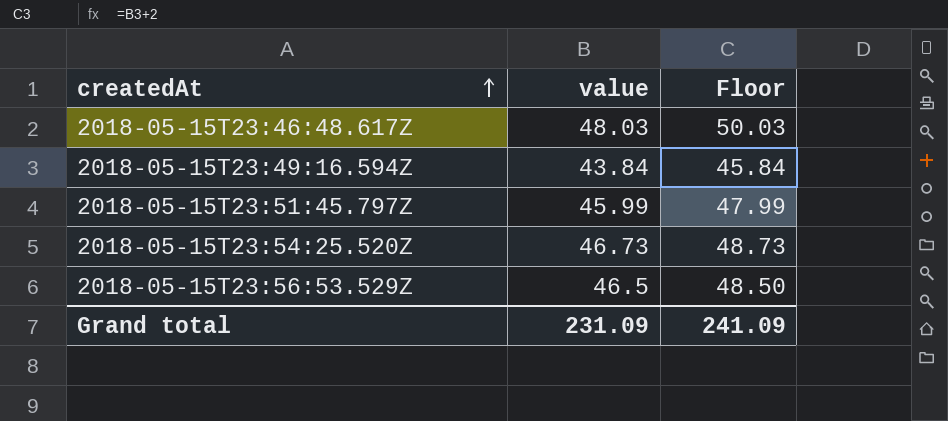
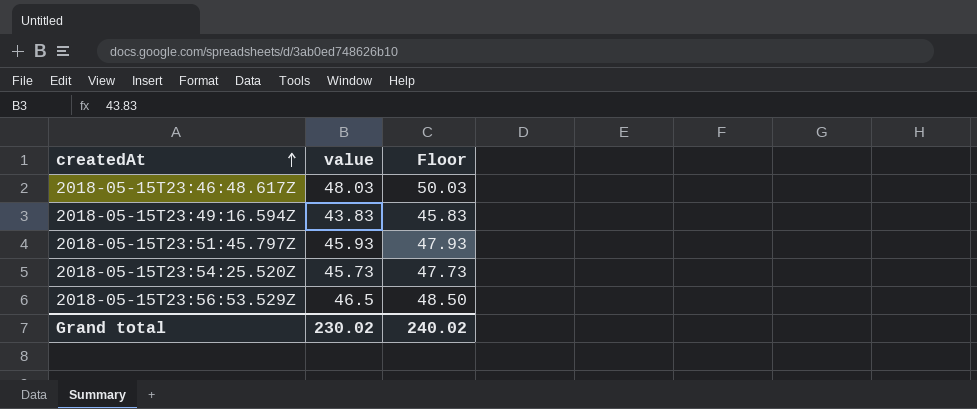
2018-05-15T23:49:16.594Z | value: 43.84 -> 43.83
2018-05-15T23:49:16.594Z | Floor: 45.84 -> 45.83
2018-05-15T23:51:45.797Z | value: 45.99 -> 45.93
2018-05-15T23:51:45.797Z | Floor: 47.99 -> 47.93
2018-05-15T23:54:25.520Z | value: 46.73 -> 45.73
2018-05-15T23:54:25.520Z | Floor: 48.73 -> 47.73
Grand total | value: 231.09 -> 230.02
Grand total | Floor: 241.09 -> 240.02

